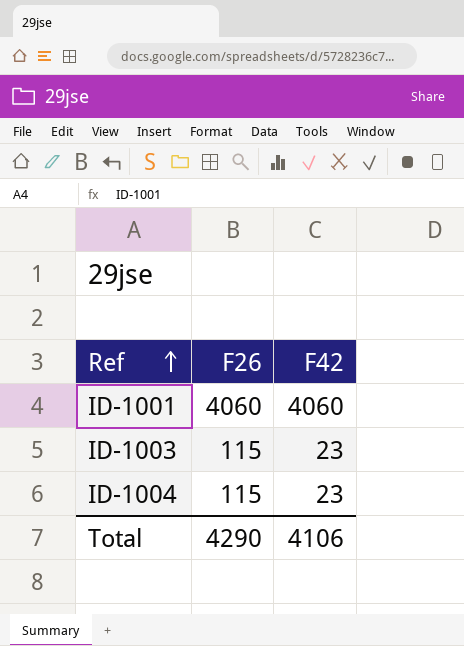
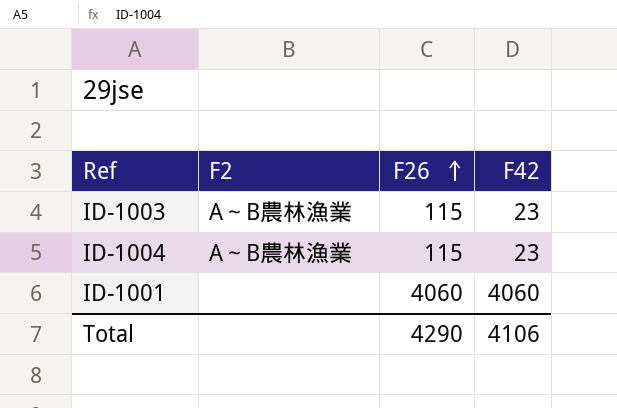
row order: Ref ascending -> F26 ascending
column F2 | position: none -> 2

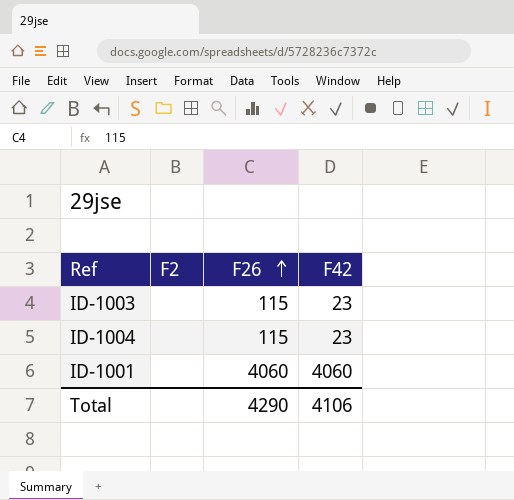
ID-1003 | F2: A～B農林漁業 -> none
ID-1004 | F2: A～B農林漁業 -> none

